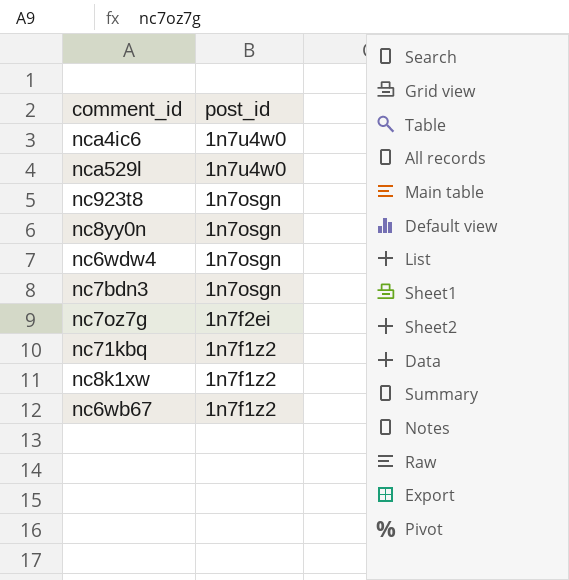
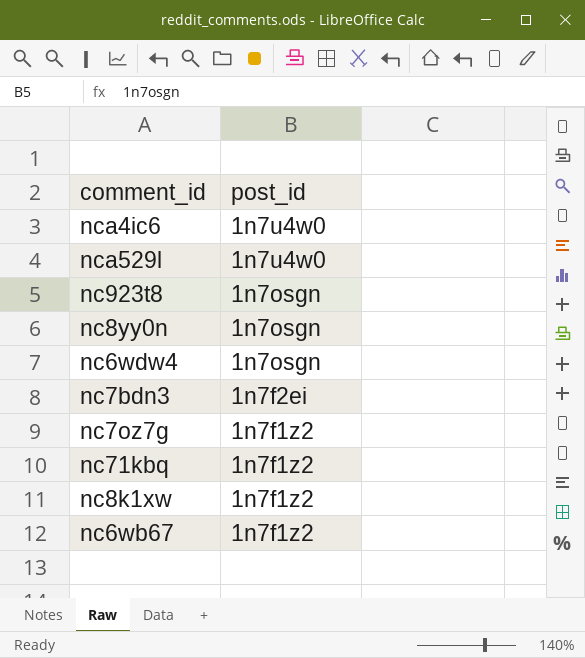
nc7bdn3 | post_id: 1n7osgn -> 1n7f2ei
nc7oz7g | post_id: 1n7f2ei -> 1n7f1z2

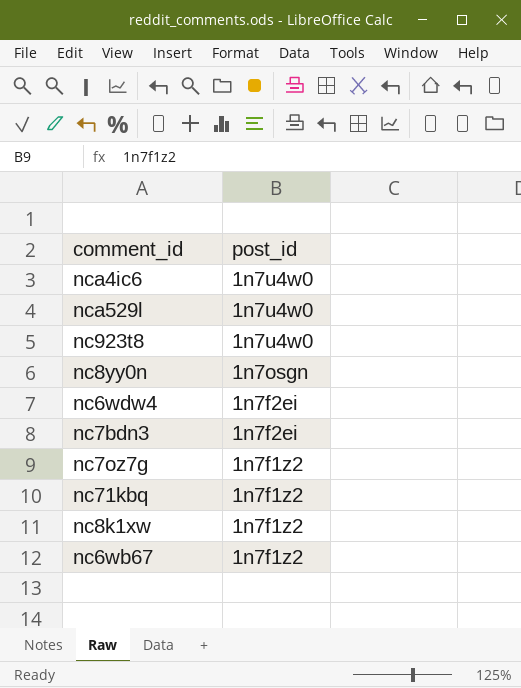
nc923t8 | post_id: 1n7osgn -> 1n7u4w0
nc6wdw4 | post_id: 1n7osgn -> 1n7f2ei

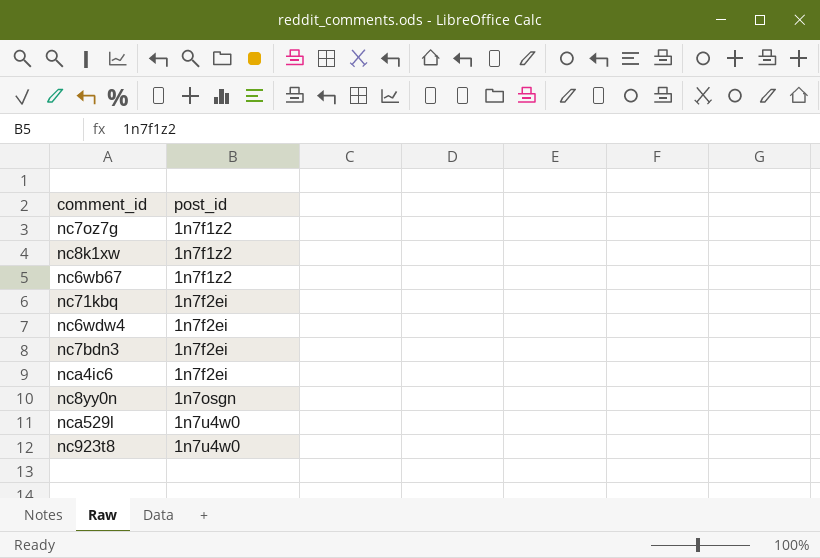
row order: post_id descending -> post_id ascending
nc71kbq | post_id: 1n7f1z2 -> 1n7f2ei
nca4ic6 | post_id: 1n7u4w0 -> 1n7f2ei

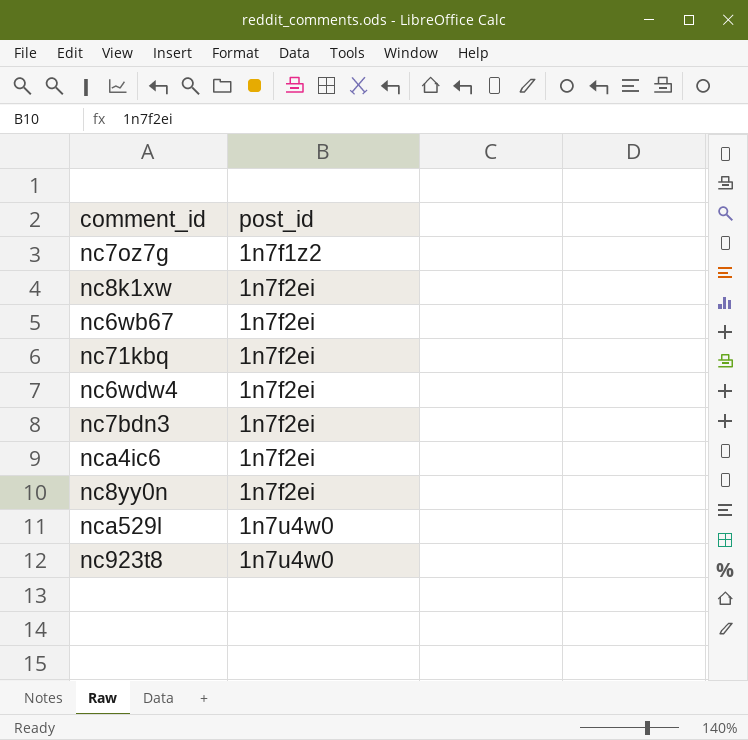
nc8k1xw | post_id: 1n7f1z2 -> 1n7f2ei
nc6wb67 | post_id: 1n7f1z2 -> 1n7f2ei
nc8yy0n | post_id: 1n7osgn -> 1n7f2ei

